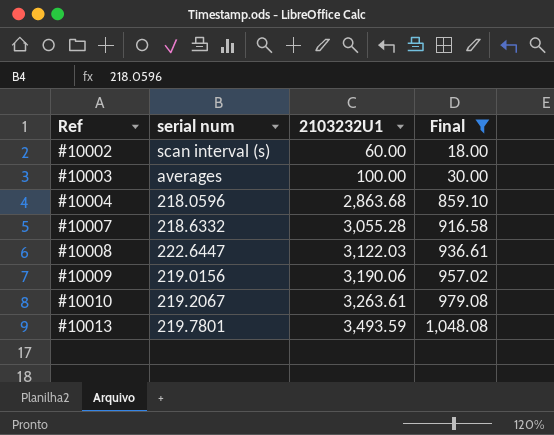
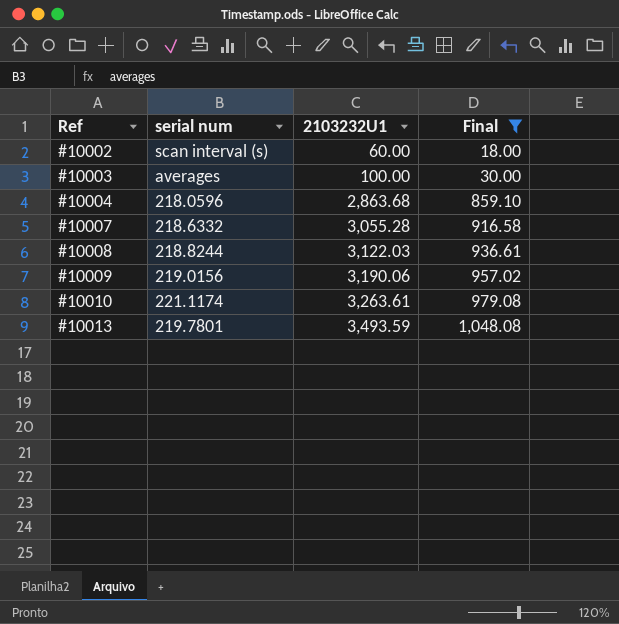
#10008 | serial num: 222.6447 -> 218.8244
#10010 | serial num: 219.2067 -> 221.1174

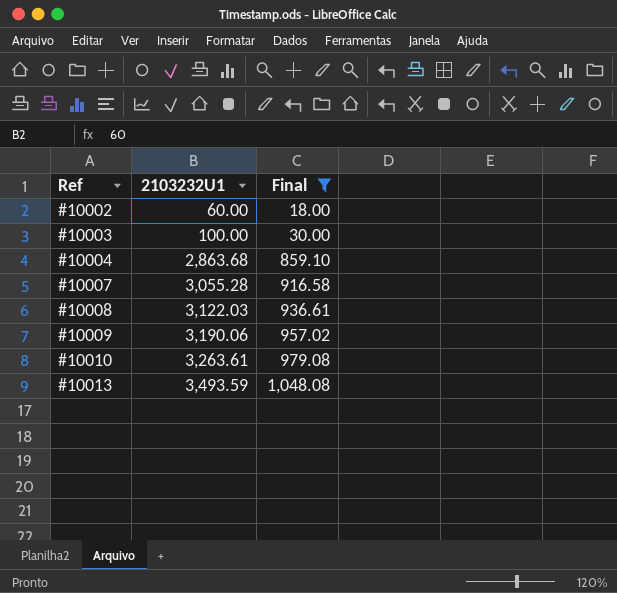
column serial num | position: 2 -> none

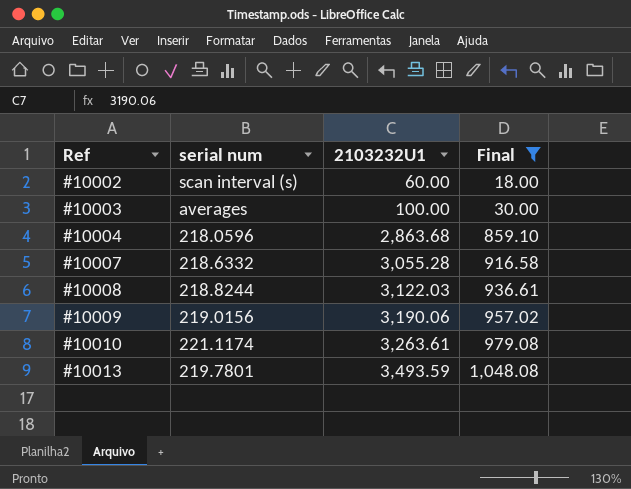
column serial num | position: none -> 2

